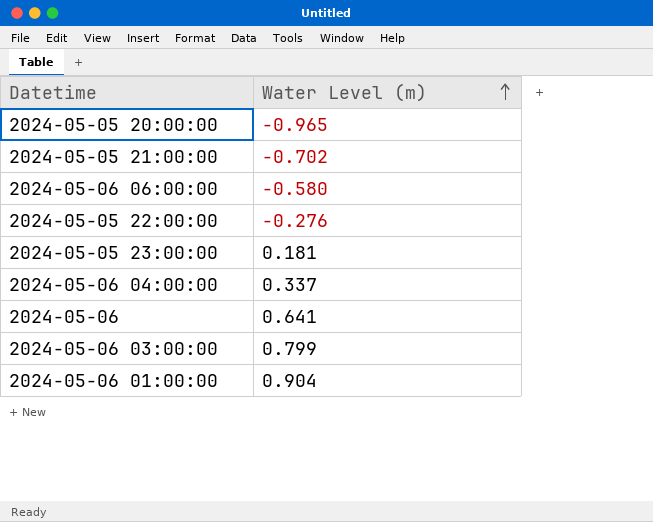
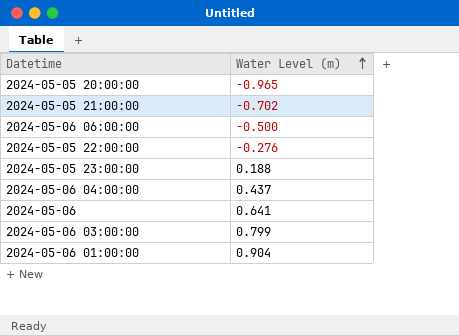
2024-05-06 06:00:00 | Water Level (m): -0.580 -> -0.500
2024-05-05 23:00:00 | Water Level (m): 0.181 -> 0.188
2024-05-06 04:00:00 | Water Level (m): 0.337 -> 0.437

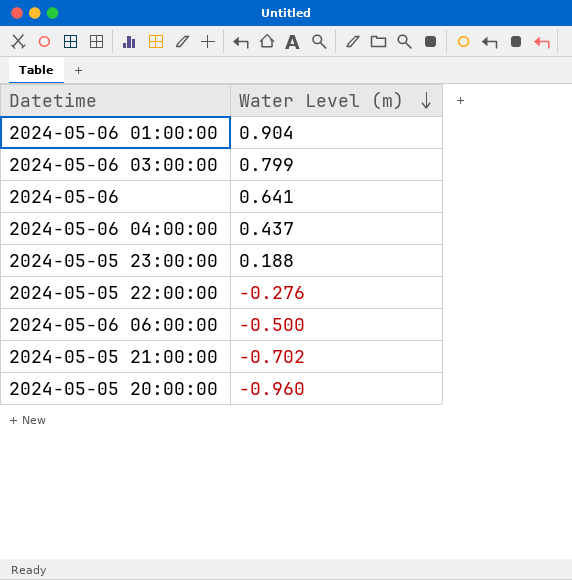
row order: Water Level (m) ascending -> Water Level (m) descending
2024-05-05 20:00:00 | Water Level (m): -0.965 -> -0.960

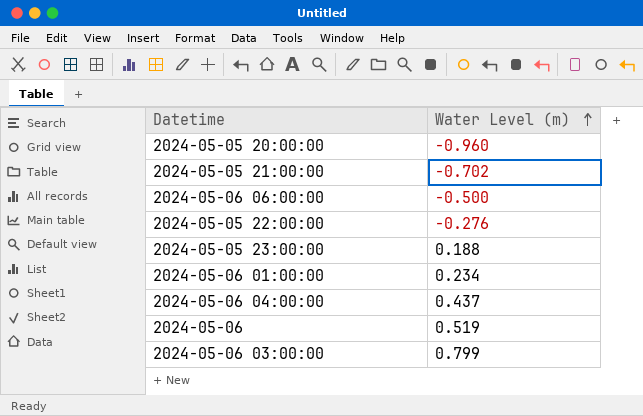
row order: Water Level (m) descending -> Water Level (m) ascending
2024-05-06 01:00:00 | Water Level (m): 0.904 -> 0.234
2024-05-06 | Water Level (m): 0.641 -> 0.519

